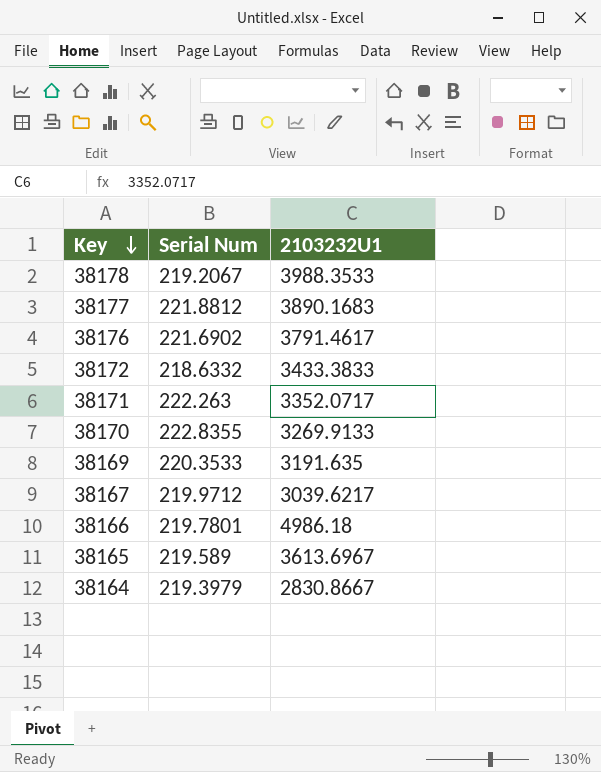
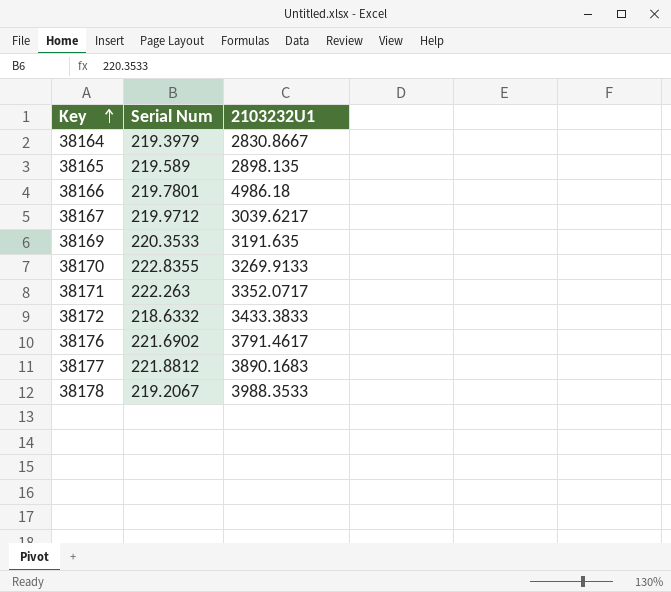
row order: Key descending -> Key ascending
38165 | 2103232U1: 3613.6967 -> 2898.135

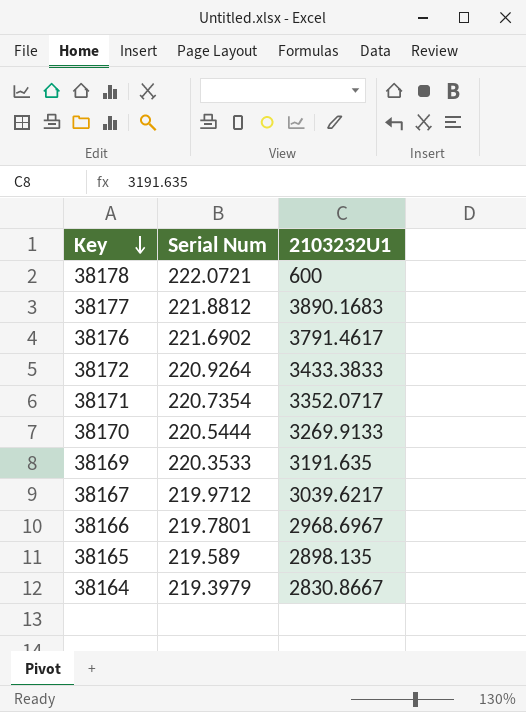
row order: Key ascending -> Key descending
38178 | Serial Num: 219.2067 -> 222.0721
38178 | 2103232U1: 3988.3533 -> 600
38172 | Serial Num: 218.6332 -> 220.9264
38171 | Serial Num: 222.263 -> 220.7354
38170 | Serial Num: 222.8355 -> 220.5444
38166 | 2103232U1: 4986.18 -> 2968.6967

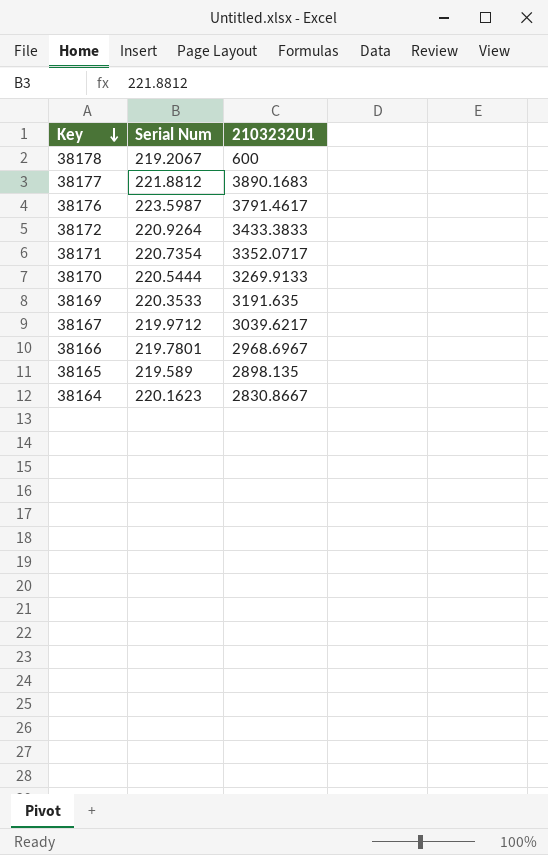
38178 | Serial Num: 222.0721 -> 219.2067
38176 | Serial Num: 221.6902 -> 223.5987
38164 | Serial Num: 219.3979 -> 220.1623

